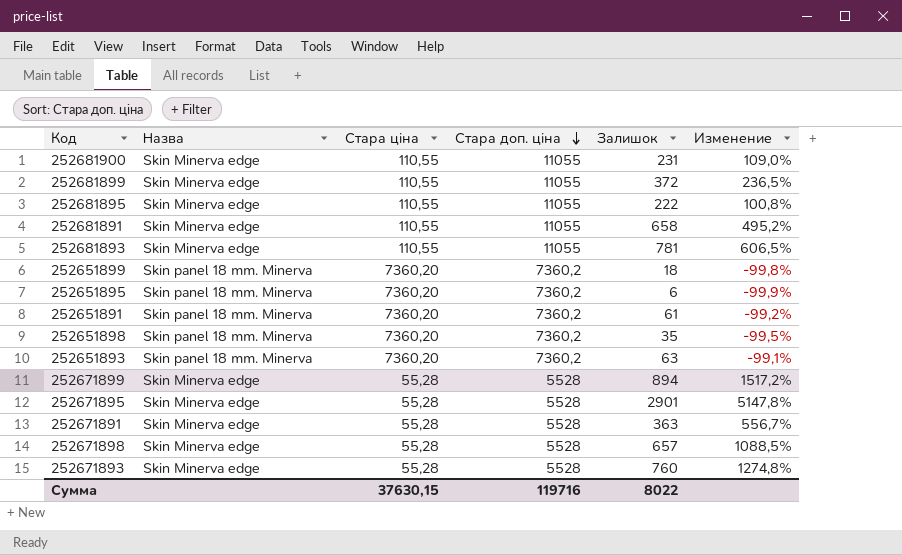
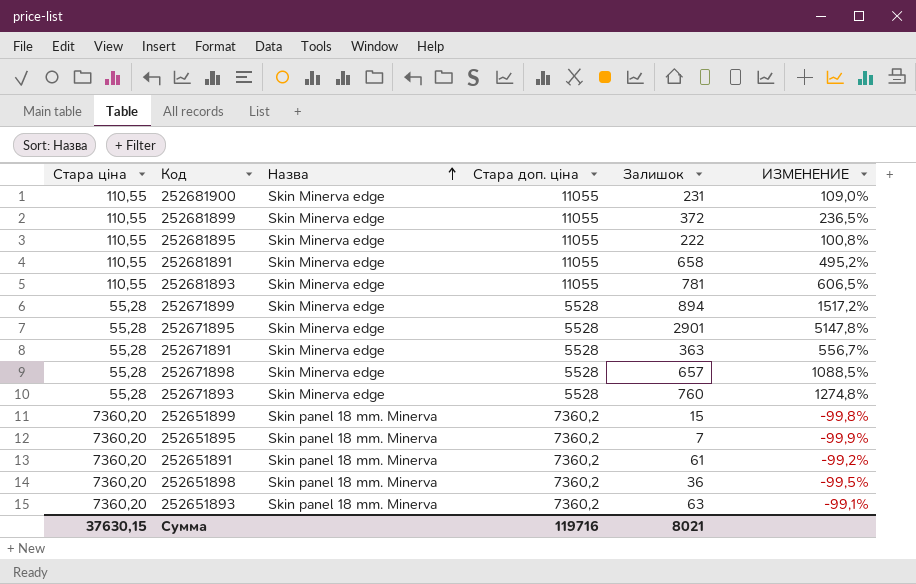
row order: Стара доп. ціна descending -> Назва ascending
column Стара ціна | position: 3 -> 1
column name: Изменение -> ИЗМЕНЕНИЕ
252651899 | Залишок: 18 -> 15
252651895 | Залишок: 6 -> 7
252651898 | Залишок: 35 -> 36
Сумма | Залишок: 8022 -> 8021

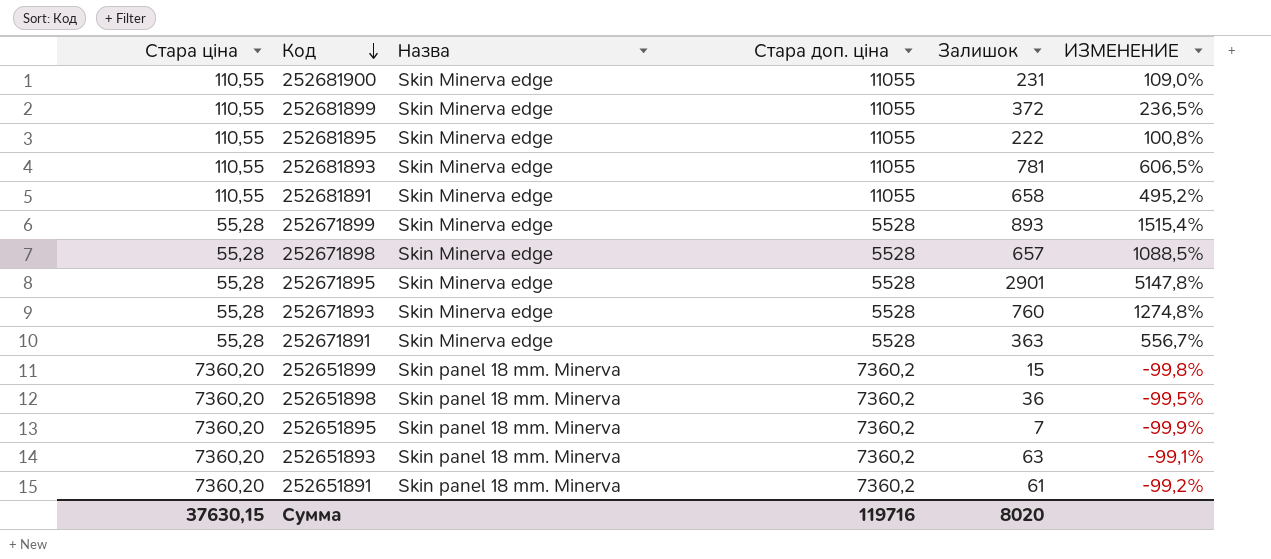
row order: Назва ascending -> Код descending
252671899 | Залишок: 894 -> 893
252671899 | ИЗМЕНЕНИЕ: 1517,2% -> 1515,4%
Сумма | Залишок: 8021 -> 8020

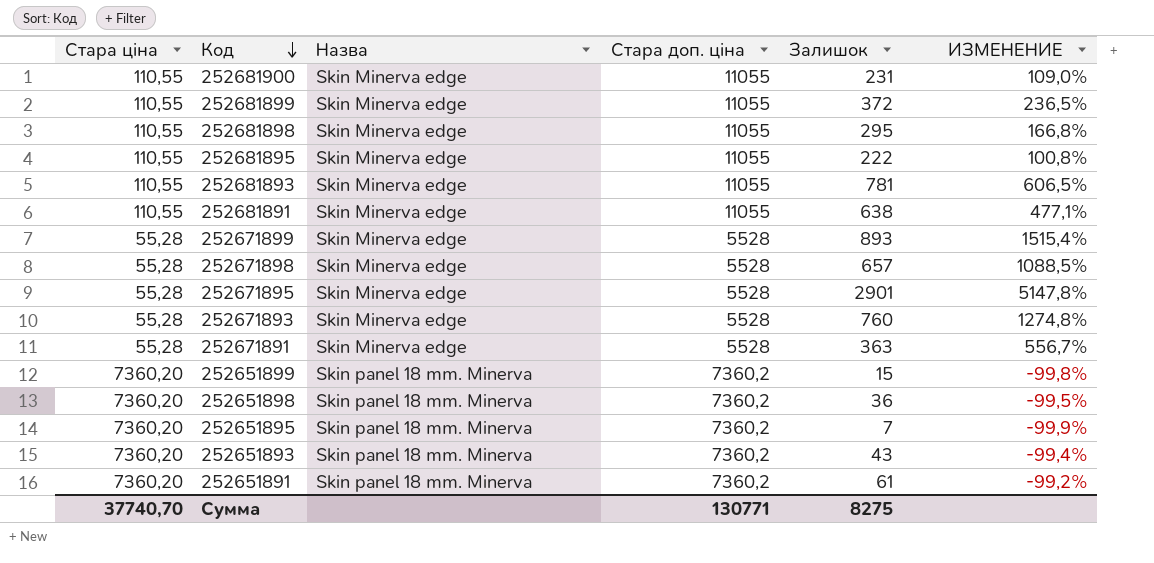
row 252681898: none -> 110,55 | Skin Minerva edge | 11055 | 295 | 166,8%
252681891 | Залишок: 658 -> 638
252681891 | ИЗМЕНЕНИЕ: 495,2% -> 477,1%
252651893 | Залишок: 63 -> 43
252651893 | ИЗМЕНЕНИЕ: -99,1% -> -99,4%
Сумма | Стара ціна: 37630,15 -> 37740,70
Сумма | Стара доп. ціна: 119716 -> 130771
Сумма | Залишок: 8020 -> 8275

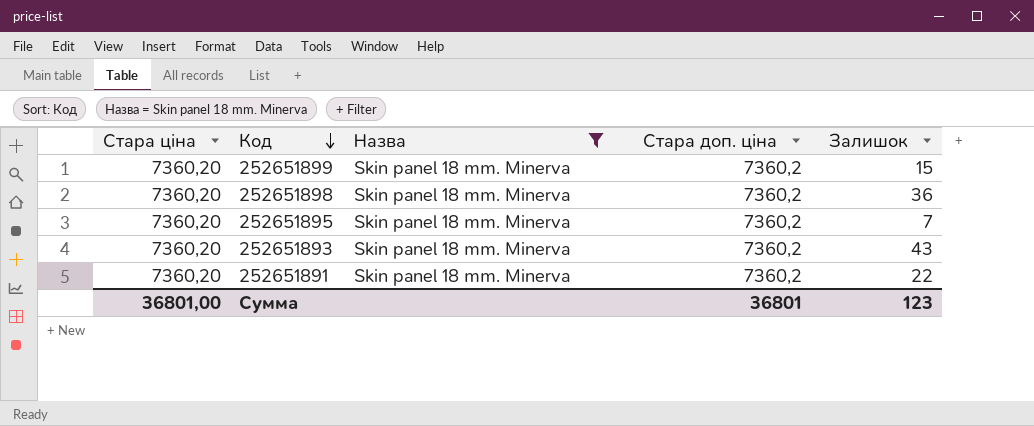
filter: none -> Назва = Skin panel 18 mm. Minerva
column ИЗМЕНЕНИЕ | formula: ([Залишок] - [Стара ціна]) / [Стара ціна] -> none
252651891 | Залишок: 61 -> 22
Сумма | Стара ціна: 37740,70 -> 36801,00
Сумма | Стара доп. ціна: 130771 -> 36801
Сумма | Залишок: 8275 -> 123

